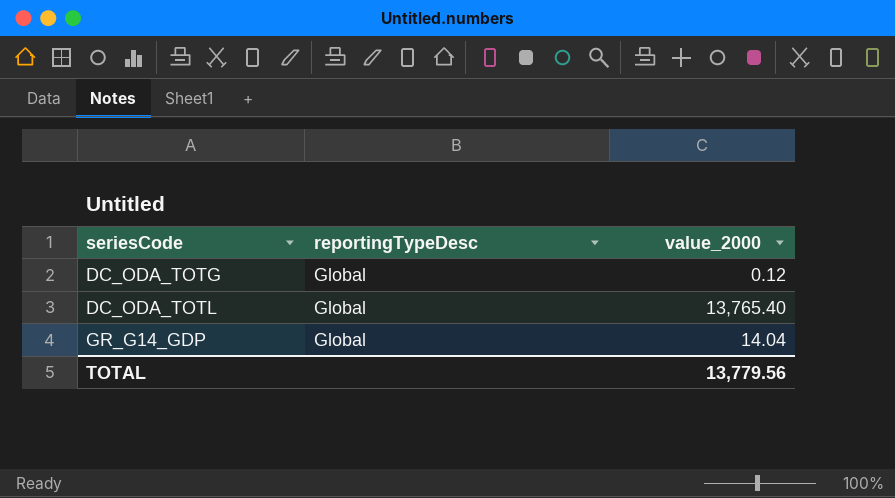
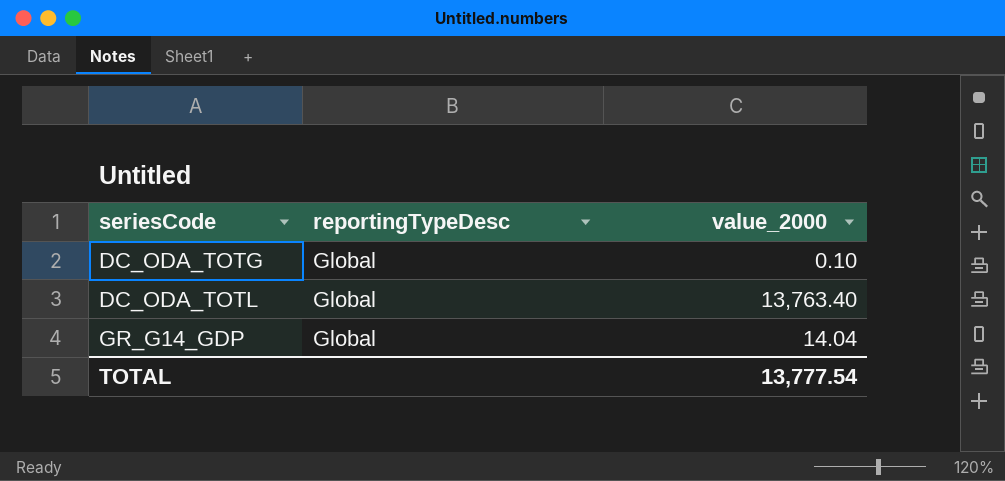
DC_ODA_TOTG | value_2000: 0.12 -> 0.10
DC_ODA_TOTL | value_2000: 13,765.40 -> 13,763.40
TOTAL | value_2000: 13,779.56 -> 13,777.54

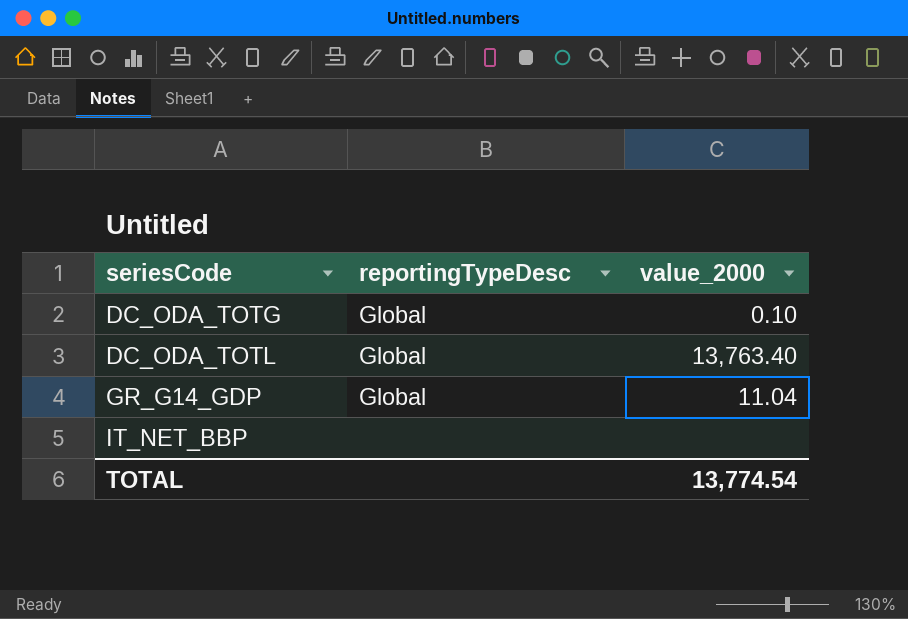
GR_G14_GDP | value_2000: 14.04 -> 11.04
row IT_NET_BBP: none -> none | none
TOTAL | value_2000: 13,777.54 -> 13,774.54

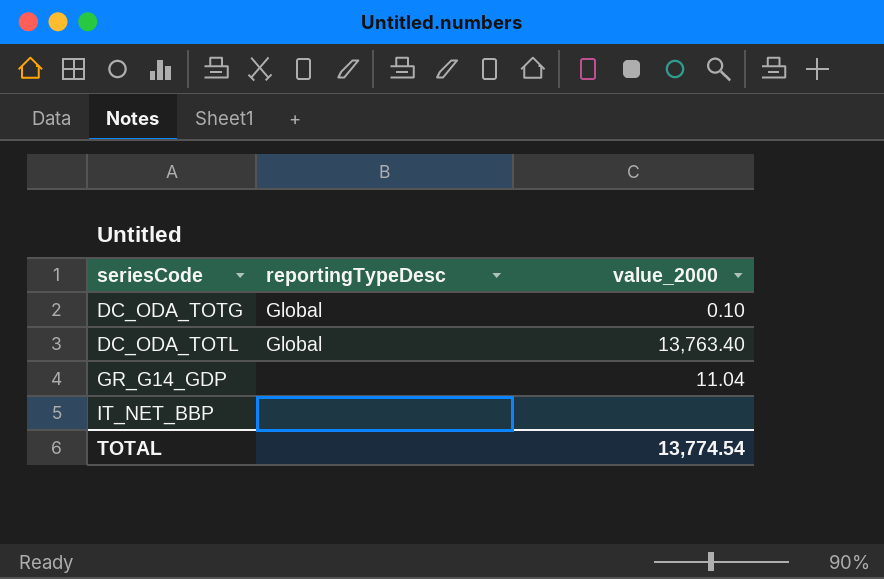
GR_G14_GDP | reportingTypeDesc: Global -> none

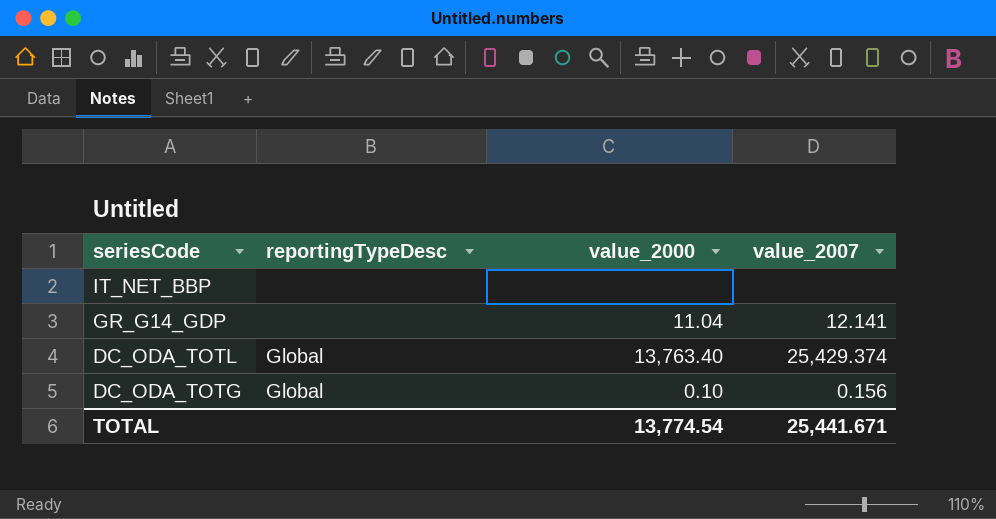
row order: seriesCode ascending -> seriesCode descending
column value_2007 | position: none -> 4

